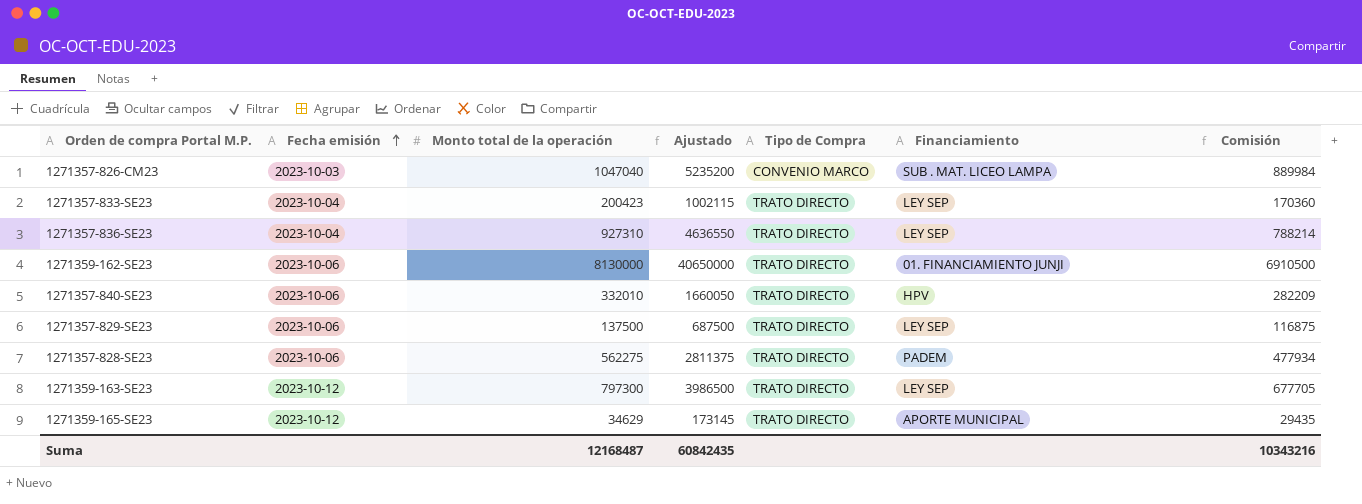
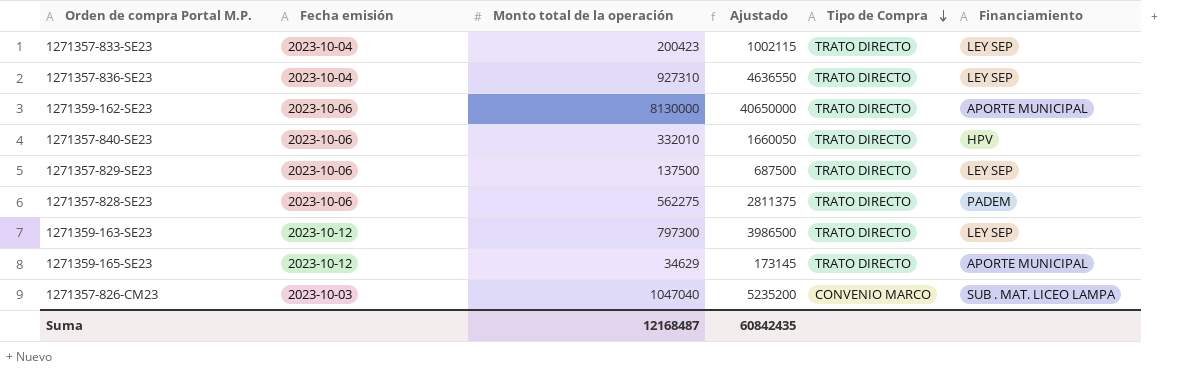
row order: Fecha emisión ascending -> Tipo de Compra descending
column Comisión | formula: [Monto total de la operación] * 0,85 -> none
1271359-162-SE23 | Financiamiento: 01. FINANCIAMIENTO JUNJI -> APORTE MUNICIPAL

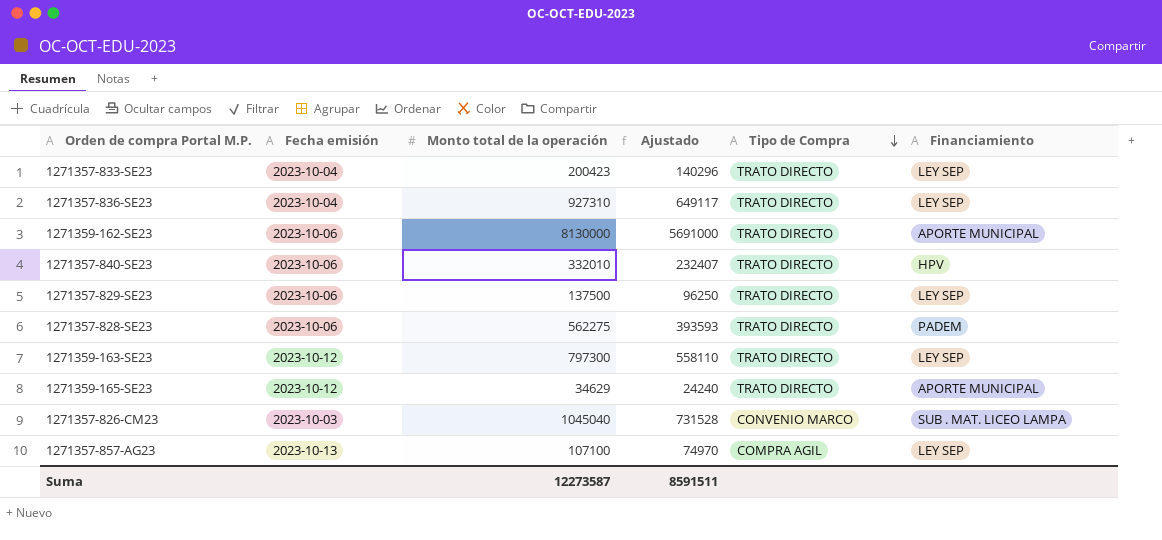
column Ajustado | formula: [Monto total de la operación] * 5 -> [Monto total de la operación] * 0,7
1271357-826-CM23 | Monto total de la operación: 1047040 -> 1045040
row 1271357-857-AG23: none -> 2023-10-13 | 107100 | 74970 | COMPRA AGIL | LEY SEP
Suma | Monto total de la operación: 12168487 -> 12273587
Suma | Ajustado: 60842435 -> 8591511

